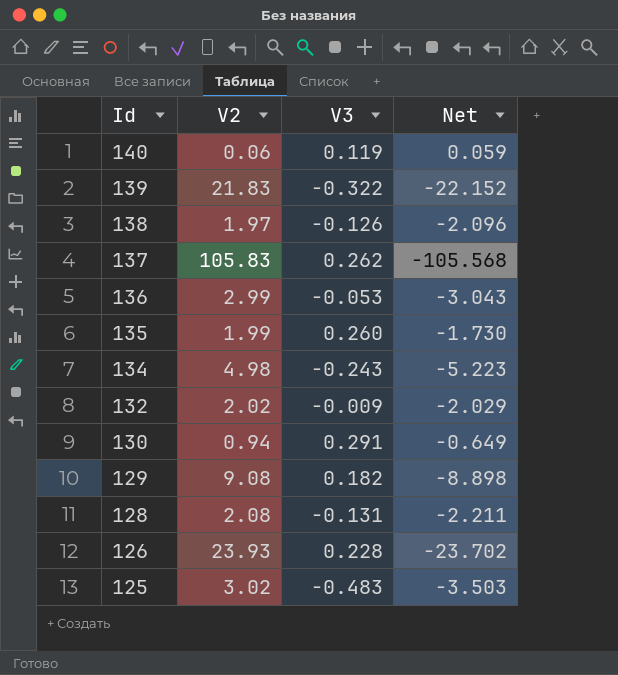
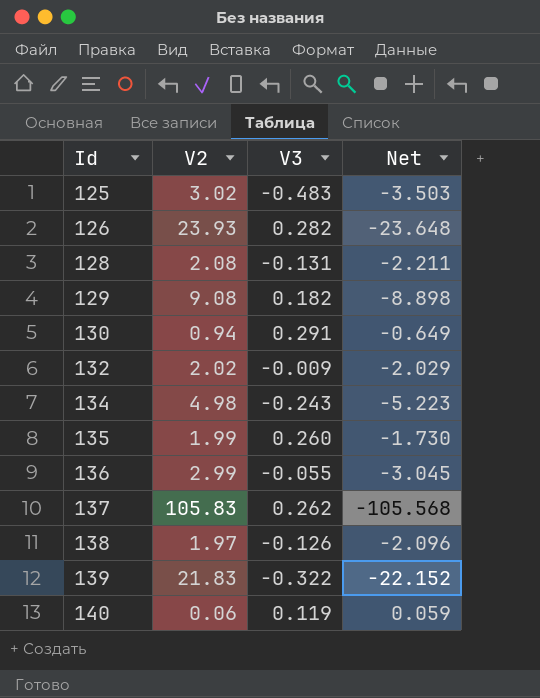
row order: Id descending -> Id ascending
126 | V3: 0.228 -> 0.282
126 | Net: -23.702 -> -23.648
136 | V3: -0.053 -> -0.055
136 | Net: -3.043 -> -3.045

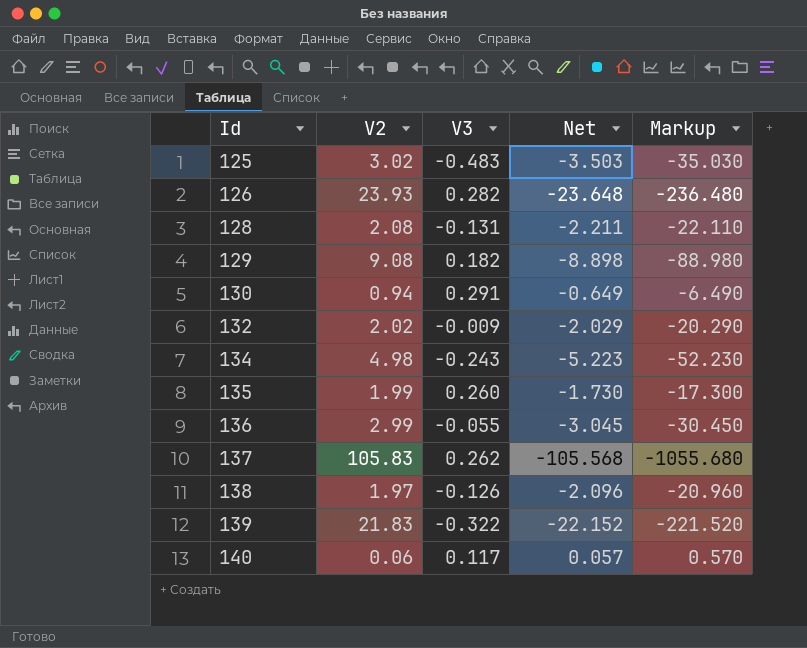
column Markup | formula: none -> [Net] * 10
140 | V3: 0.119 -> 0.117
140 | Net: 0.059 -> 0.057

